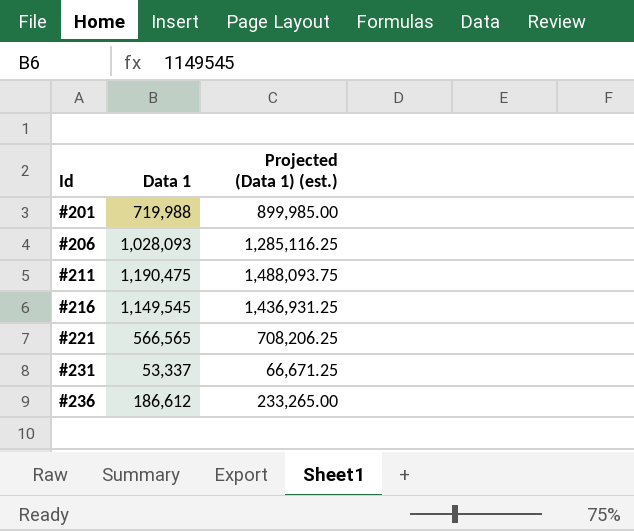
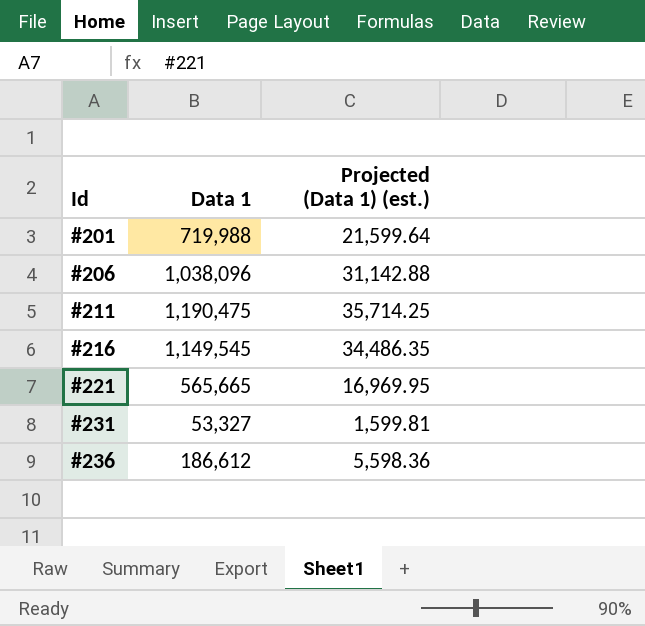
column Projected (Data 1) (est.) | formula: [Data 1] * 1.25 -> [Data 1] * 0.03
#206 | Data 1: 1,028,093 -> 1,038,096
#221 | Data 1: 566,565 -> 565,665
#231 | Data 1: 53,337 -> 53,327

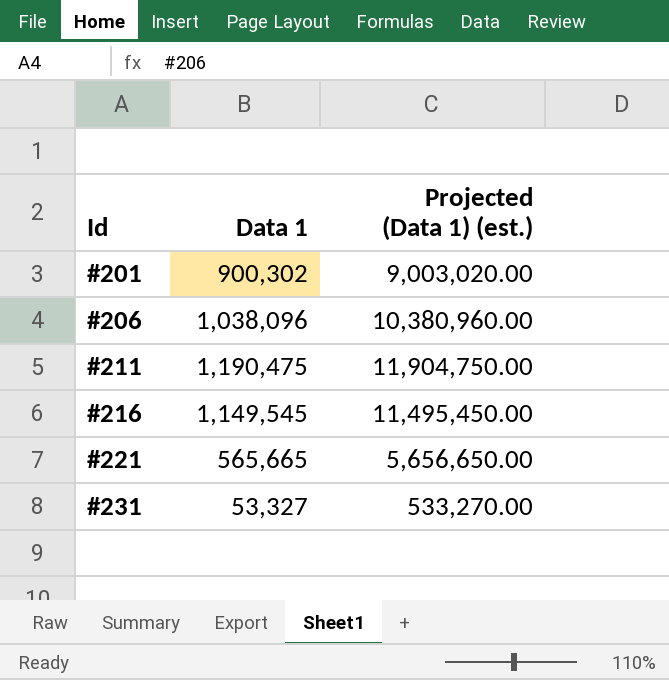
column Projected (Data 1) (est.) | formula: [Data 1] * 0.03 -> [Data 1] * 10
row #236: 186,612 | 5,598.36 -> none
#201 | Data 1: 719,988 -> 900,302

